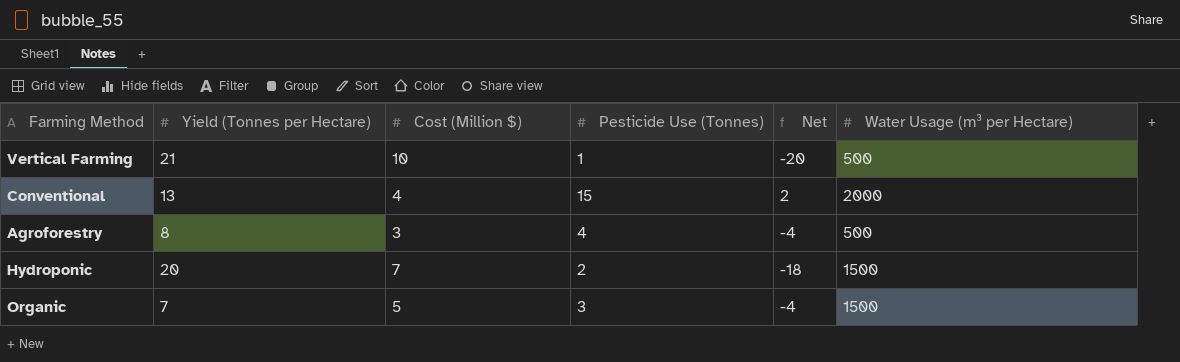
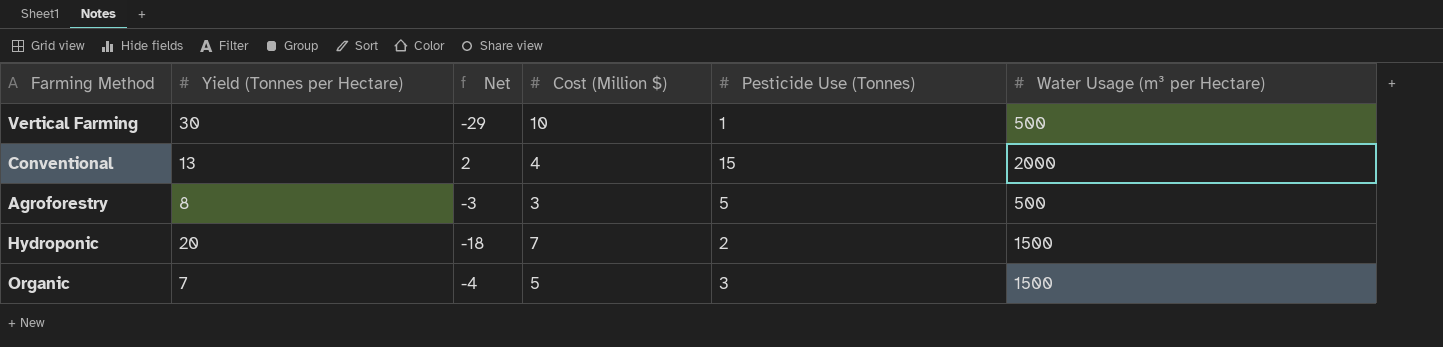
column Net | position: 5 -> 3
Vertical Farming | Yield (Tonnes per Hectare): 21 -> 30
Vertical Farming | Net: -20 -> -29
Agroforestry | Net: -4 -> -3
Agroforestry | Pesticide Use (Tonnes): 4 -> 5

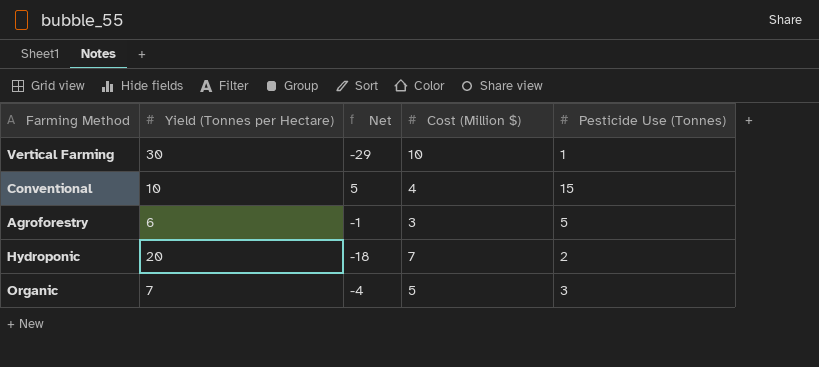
column Water Usage (m³ per Hectare) | position: 6 -> none
Conventional | Yield (Tonnes per Hectare): 13 -> 10
Conventional | Net: 2 -> 5
Agroforestry | Yield (Tonnes per Hectare): 8 -> 6
Agroforestry | Net: -3 -> -1

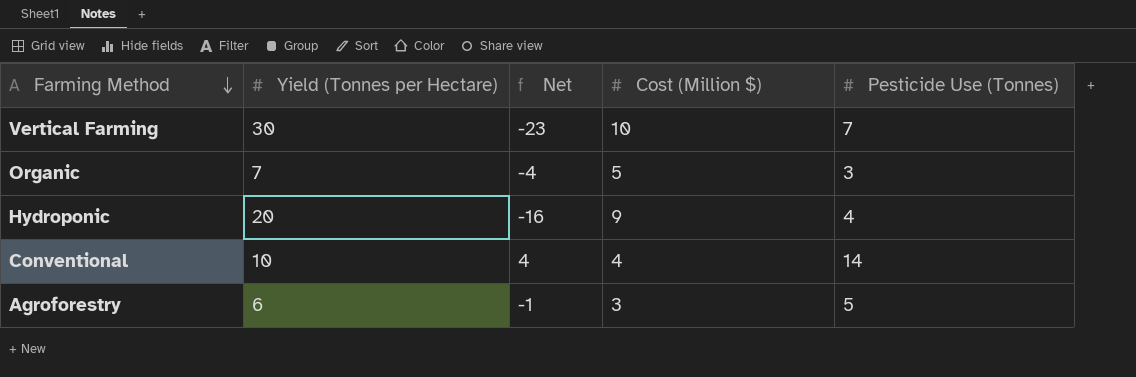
row order: none -> Farming Method descending
Vertical Farming | Net: -29 -> -23
Vertical Farming | Pesticide Use (Tonnes): 1 -> 7
Hydroponic | Net: -18 -> -16
Hydroponic | Cost (Million $): 7 -> 9
Hydroponic | Pesticide Use (Tonnes): 2 -> 4
Conventional | Net: 5 -> 4
Conventional | Pesticide Use (Tonnes): 15 -> 14

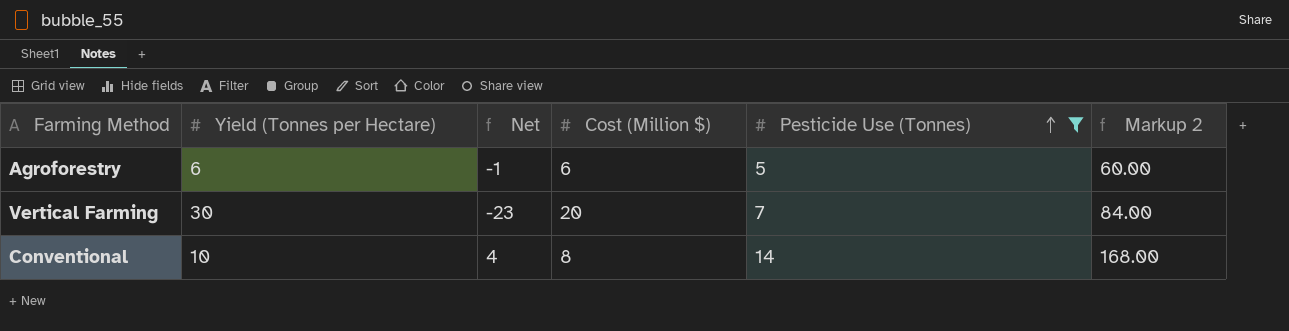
filter: none -> Pesticide Use (Tonnes) >= 5
row order: Farming Method descending -> Pesticide Use (Tonnes) ascending
column Markup 2 | formula: none -> [Pesticide Use (Tonnes)] * 12
Agroforestry | Cost (Million $): 3 -> 6
Vertical Farming | Cost (Million $): 10 -> 20
Conventional | Cost (Million $): 4 -> 8

